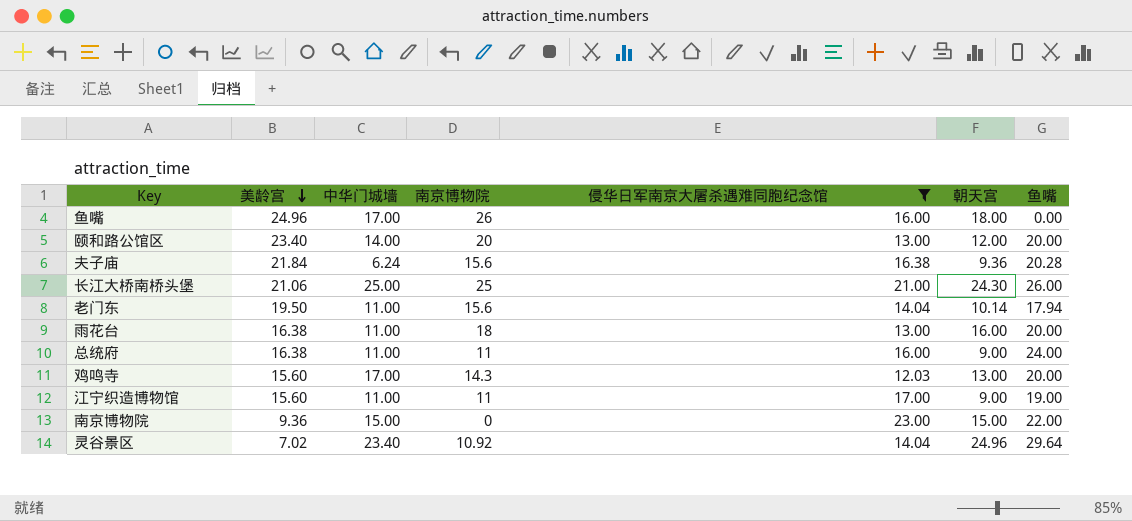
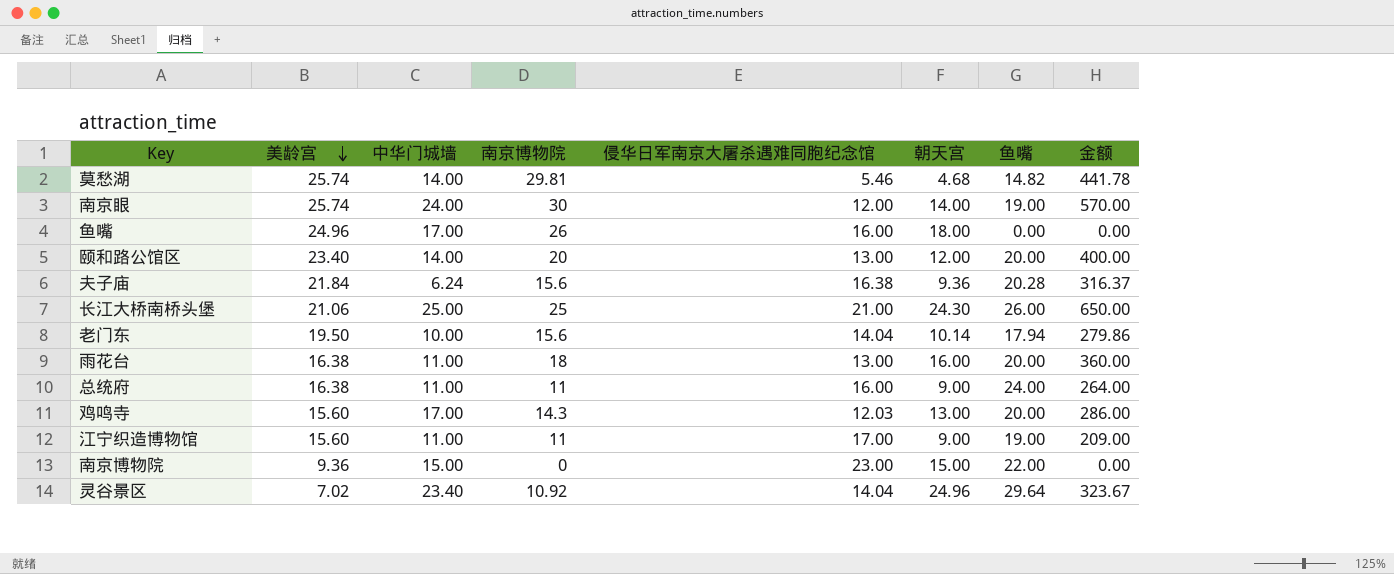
filter: 侵华日军南京大屠杀遇难同胞纪念馆 >= 12.03 -> none
column 金额 | formula: none -> [南京博物院] * [鱼嘴]
老门东 | 中华门城墙: 11.00 -> 10.00

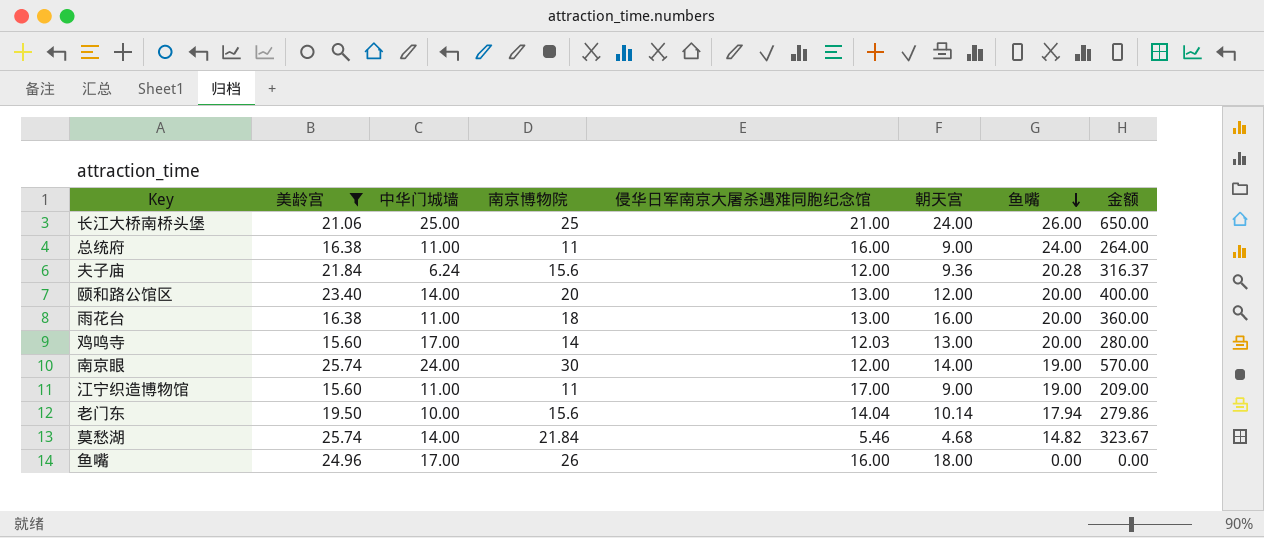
filter: none -> 美龄宫 >= 15.60
row order: 美龄宫 descending -> 鱼嘴 descending
长江大桥南桥头堡 | 朝天宫: 24.30 -> 24.00
夫子庙 | 侵华日军南京大屠杀遇难同胞纪念馆: 16.38 -> 12.00
鸡鸣寺 | 南京博物院: 14.3 -> 14
鸡鸣寺 | 金额: 286.00 -> 280.00
莫愁湖 | 南京博物院: 29.81 -> 21.84
莫愁湖 | 金额: 441.78 -> 323.67

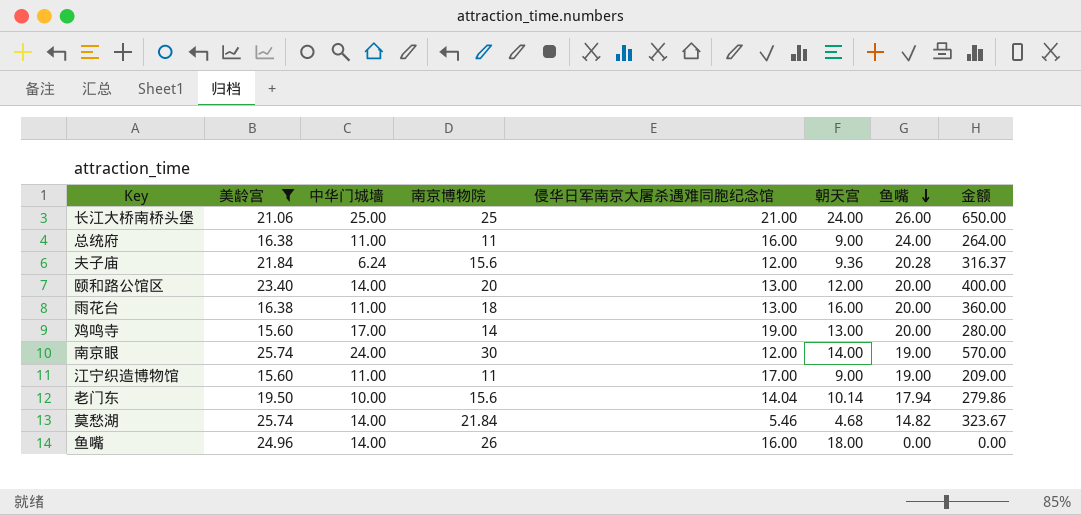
鸡鸣寺 | 侵华日军南京大屠杀遇难同胞纪念馆: 12.03 -> 19.00
鱼嘴 | 中华门城墙: 17.00 -> 14.00

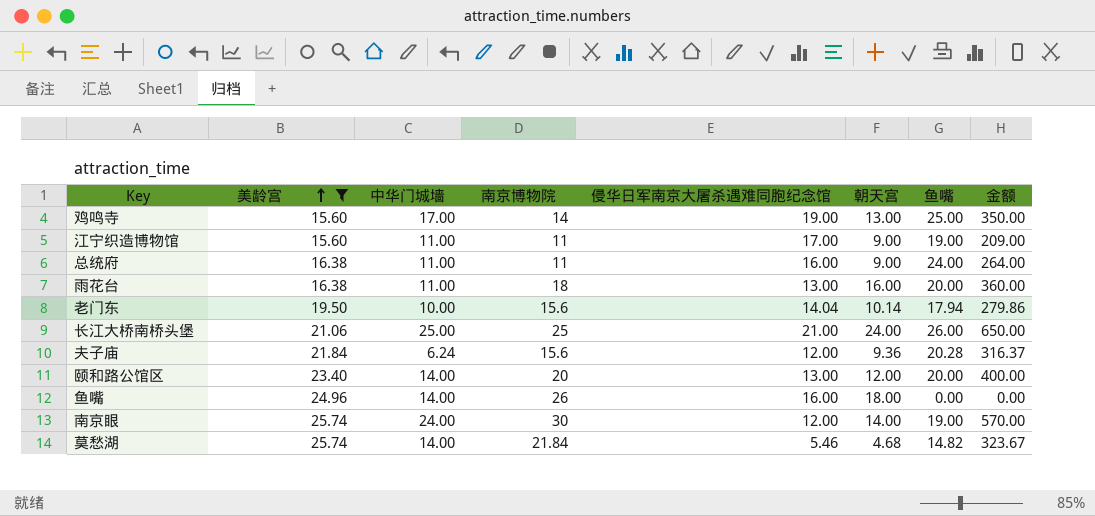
row order: 鱼嘴 descending -> 美龄宫 ascending
鸡鸣寺 | 鱼嘴: 20.00 -> 25.00
鸡鸣寺 | 金额: 280.00 -> 350.00

